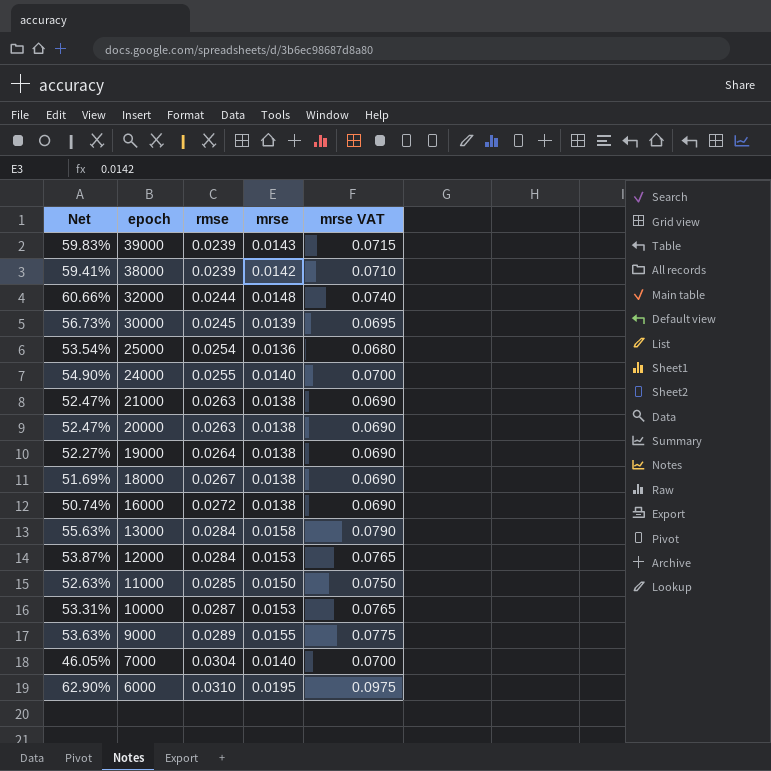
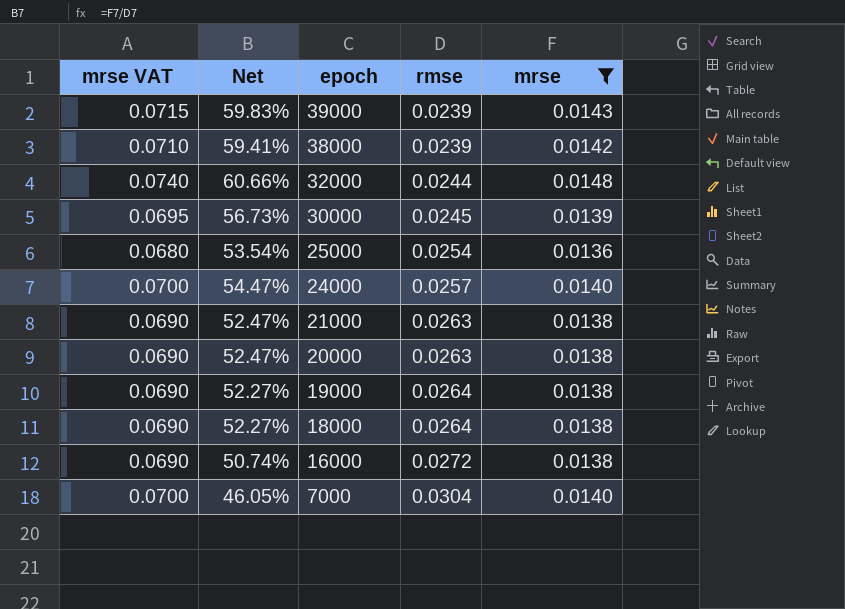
filter: none -> mrse <= 0.0148
column mrse VAT | position: 5 -> 1
24000 | Net: 54.90% -> 54.47%
24000 | rmse: 0.0255 -> 0.0257
18000 | Net: 51.69% -> 52.27%
18000 | rmse: 0.0267 -> 0.0264

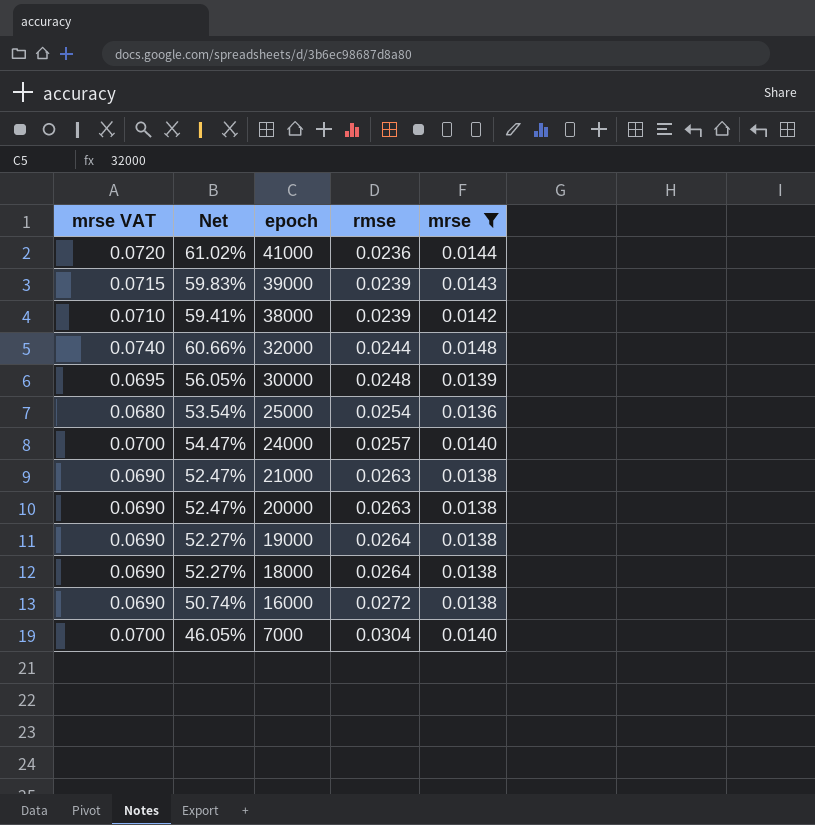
row 41000: none -> 0.0720 | 61.02% | 0.0236 | 0.0144
30000 | Net: 56.73% -> 56.05%
30000 | rmse: 0.0245 -> 0.0248

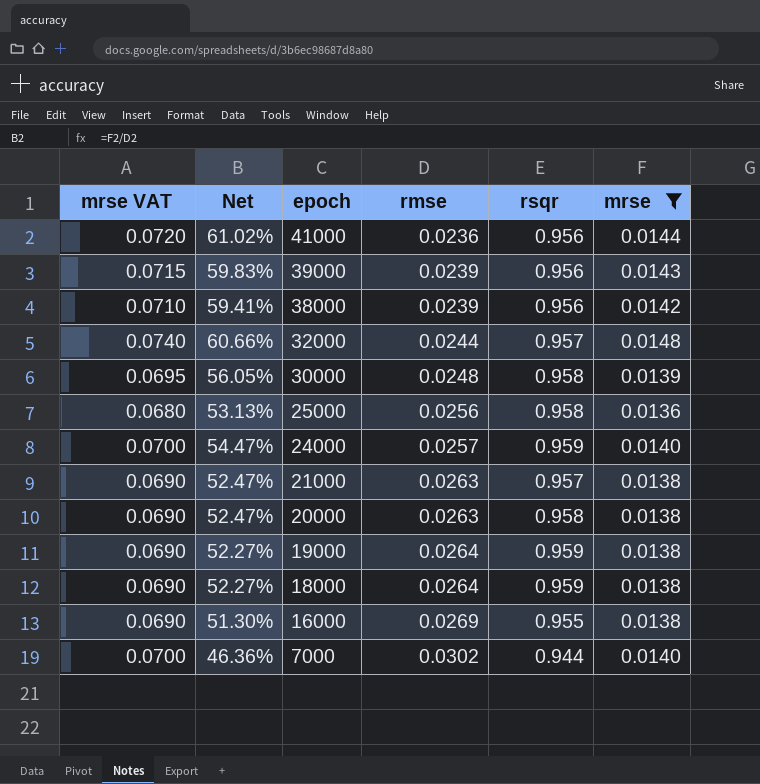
column rsqr | position: none -> 5
25000 | Net: 53.54% -> 53.13%
25000 | rmse: 0.0254 -> 0.0256
16000 | Net: 50.74% -> 51.30%
16000 | rmse: 0.0272 -> 0.0269
7000 | Net: 46.05% -> 46.36%
7000 | rmse: 0.0304 -> 0.0302

